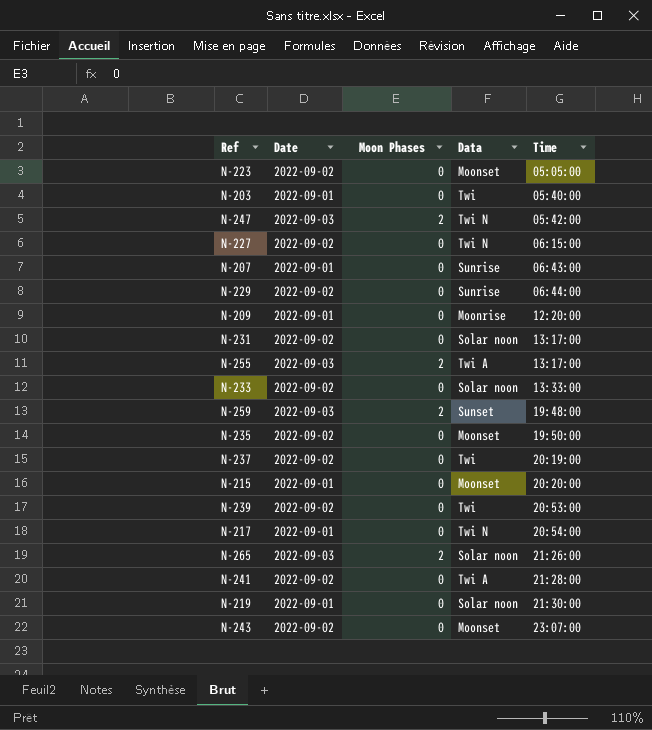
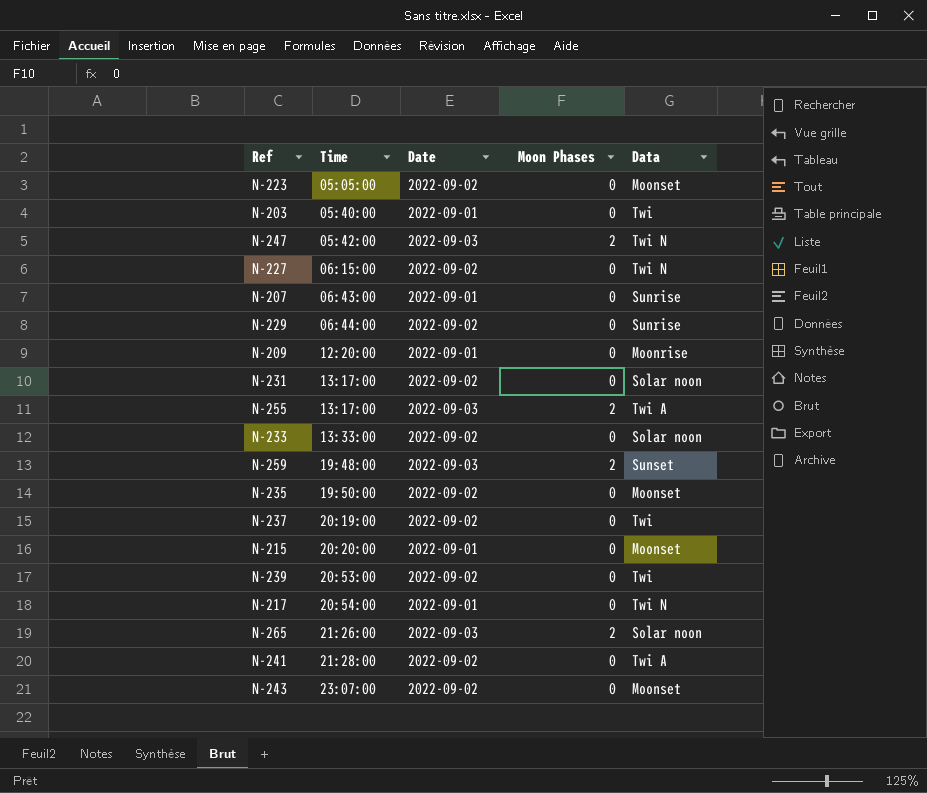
column Time | position: 5 -> 2
row N-219: 2022-09-01 | 0 | Solar noon | 21:30:00 -> none

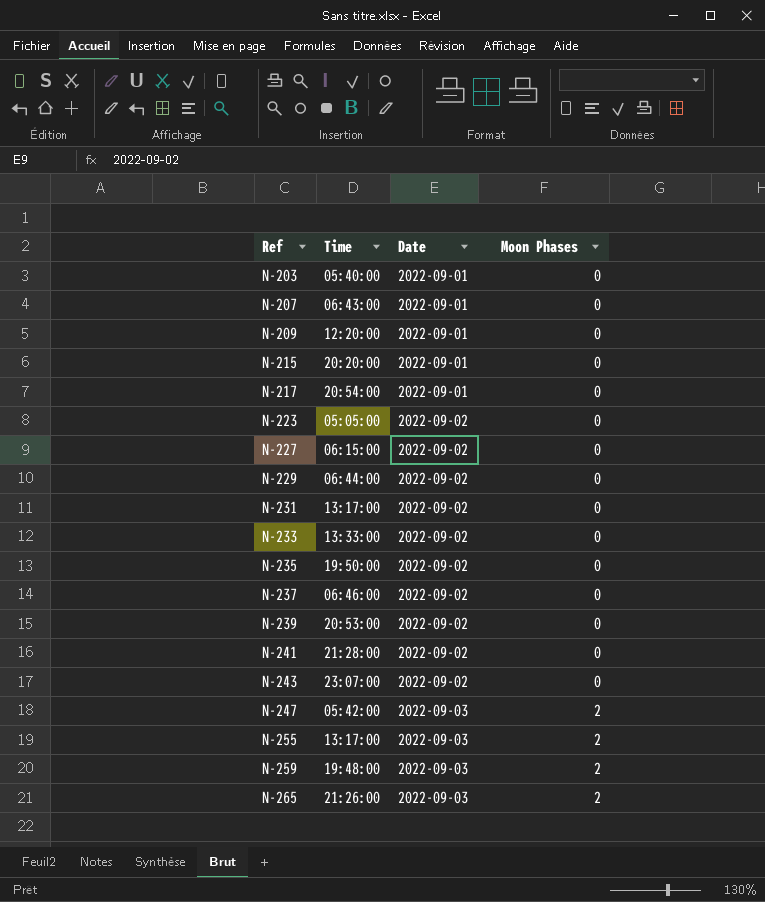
row order: Time ascending -> Ref ascending
column Data | position: 5 -> none
N-237 | Time: 20:19:00 -> 06:46:00

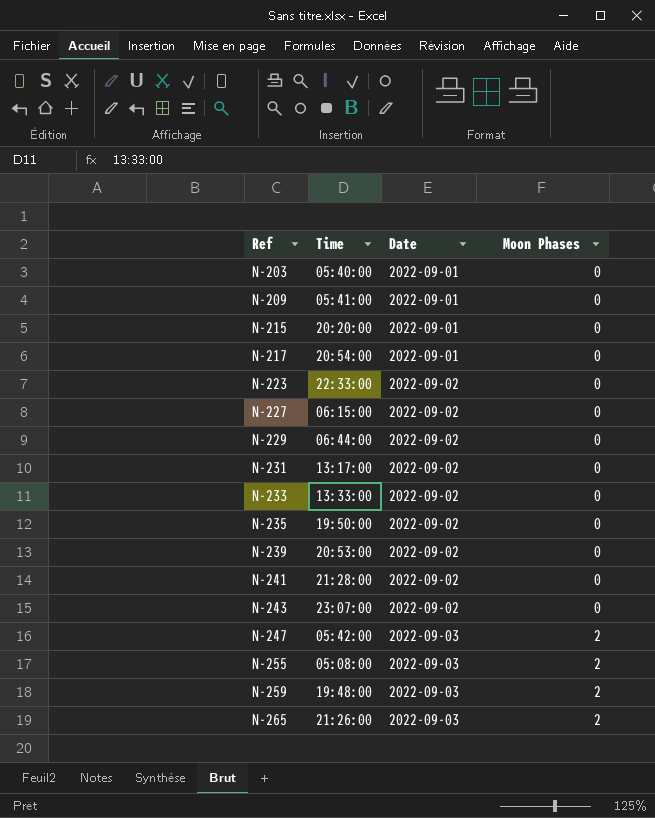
row N-207: 06:43:00 | 2022-09-01 | 0 -> none
row N-237: 06:46:00 | 2022-09-02 | 0 -> none
N-209 | Time: 12:20:00 -> 05:41:00
N-223 | Time: 05:05:00 -> 22:33:00
N-255 | Time: 13:17:00 -> 05:08:00

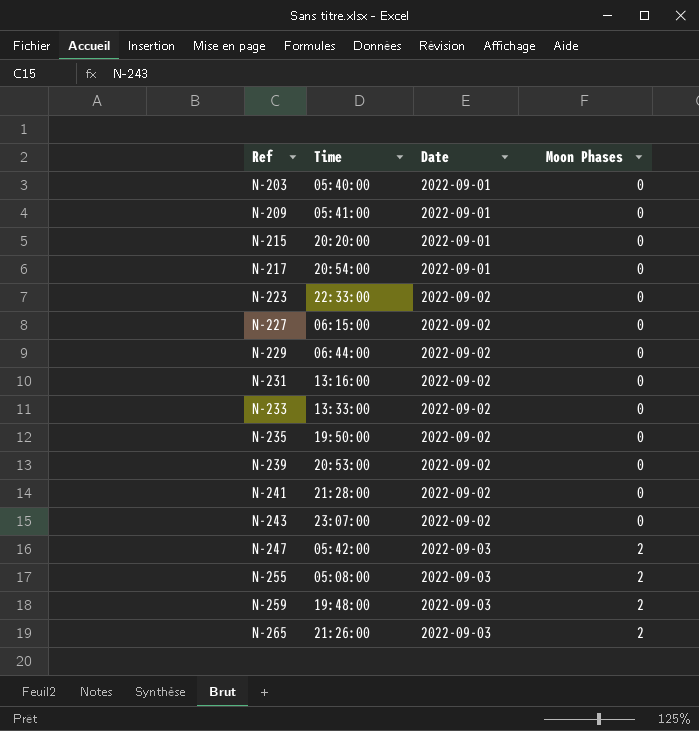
N-231 | Time: 13:17:00 -> 13:16:00

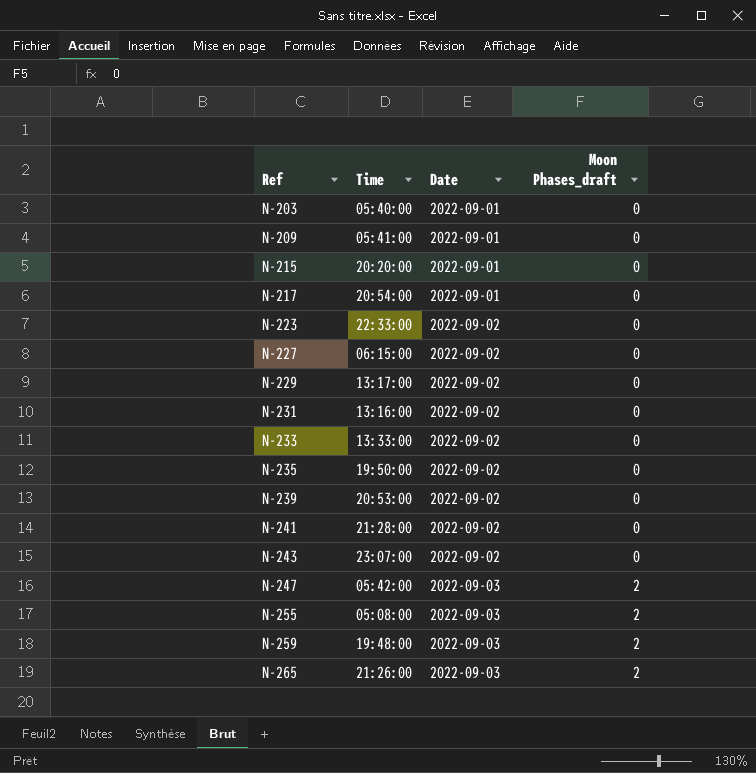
column name: Moon Phases -> Moon Phases_draft
N-229 | Time: 06:44:00 -> 13:17:00

